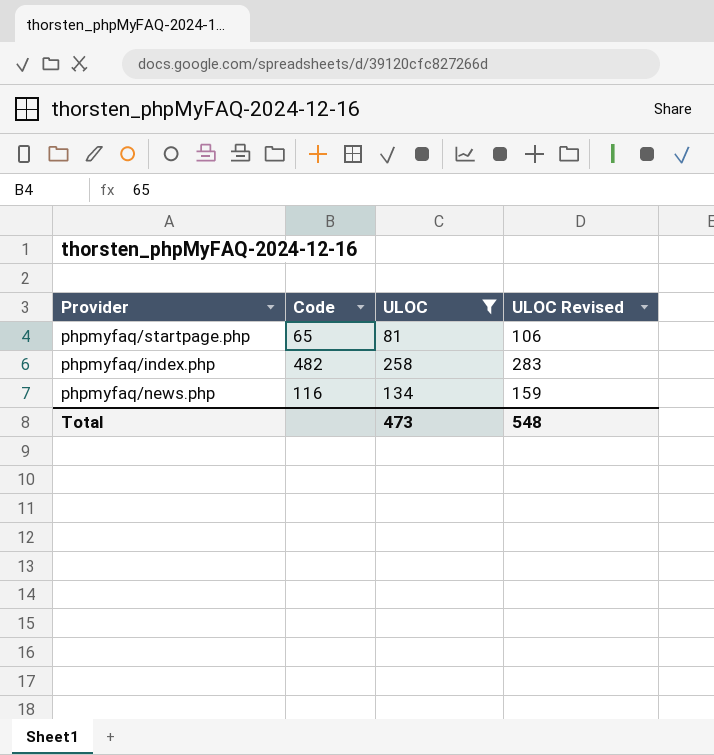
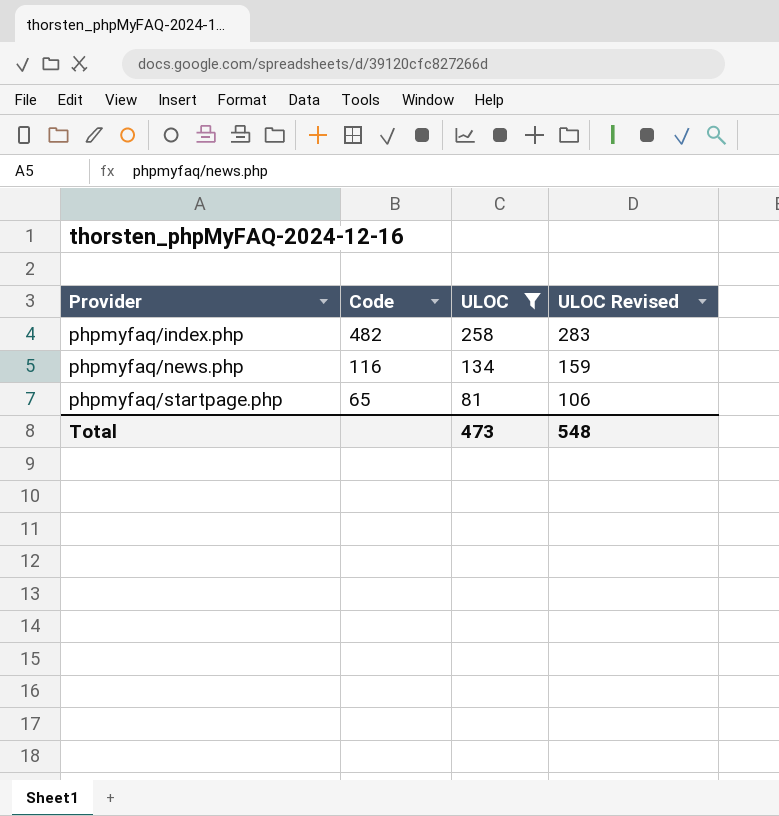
row order: none -> Provider ascending

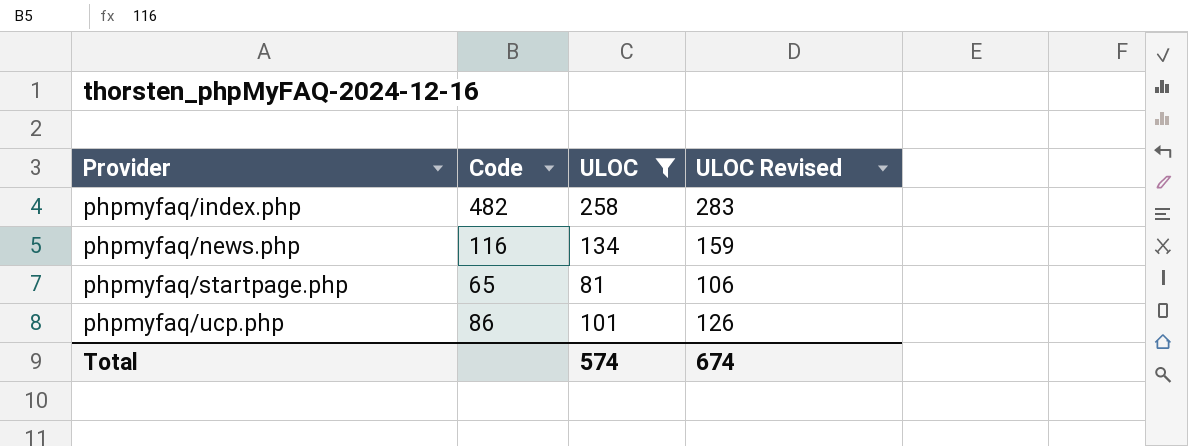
row phpmyfaq/ucp.php: none -> 86 | 101 | 126
Total | ULOC: 473 -> 574
Total | ULOC Revised: 548 -> 674

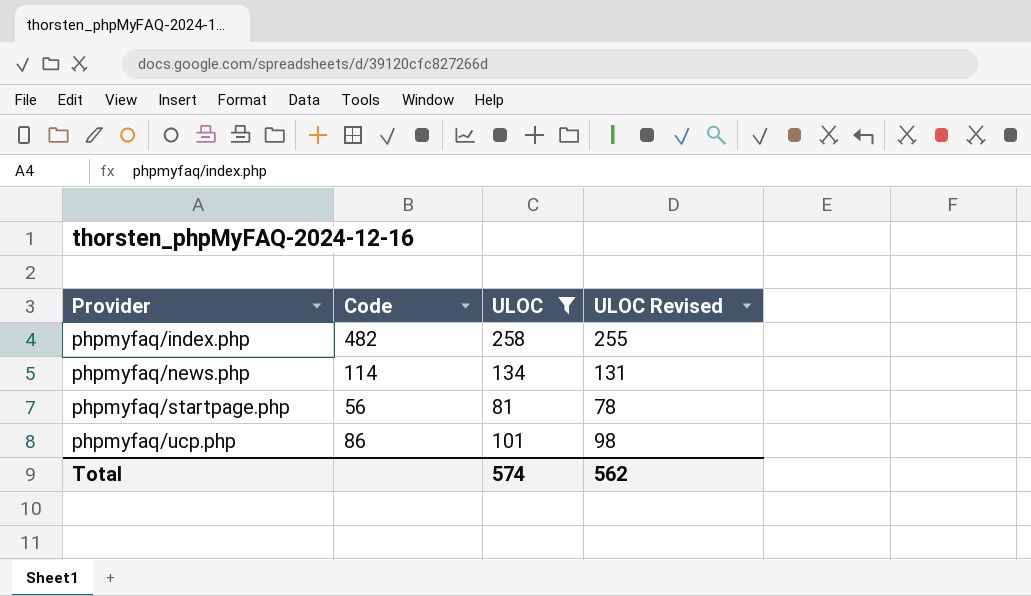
column ULOC Revised | formula: [ULOC] + 25 -> [ULOC] - 3
phpmyfaq/news.php | Code: 116 -> 114
phpmyfaq/startpage.php | Code: 65 -> 56
Total | ULOC Revised: 674 -> 562

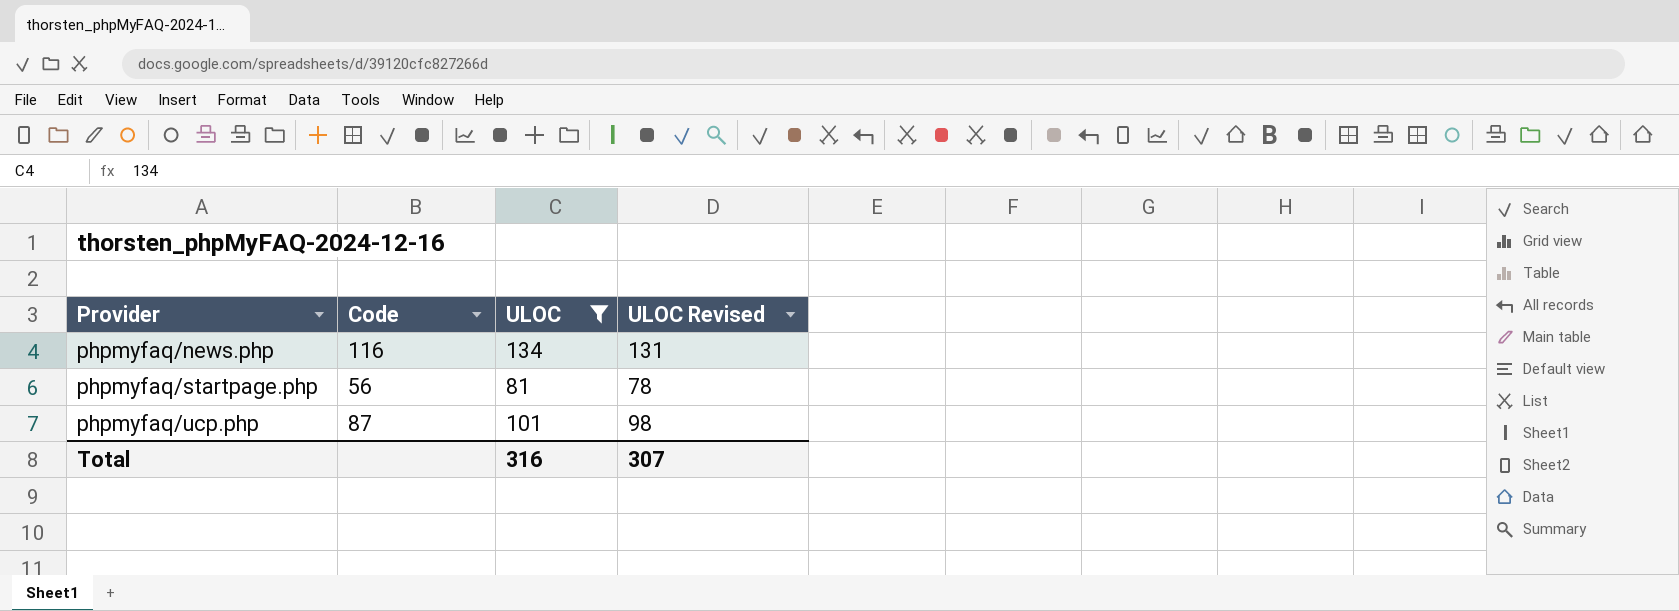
row phpmyfaq/index.php: 482 | 258 | 255 -> none
phpmyfaq/news.php | Code: 114 -> 116
phpmyfaq/ucp.php | Code: 86 -> 87
Total | ULOC: 574 -> 316
Total | ULOC Revised: 562 -> 307

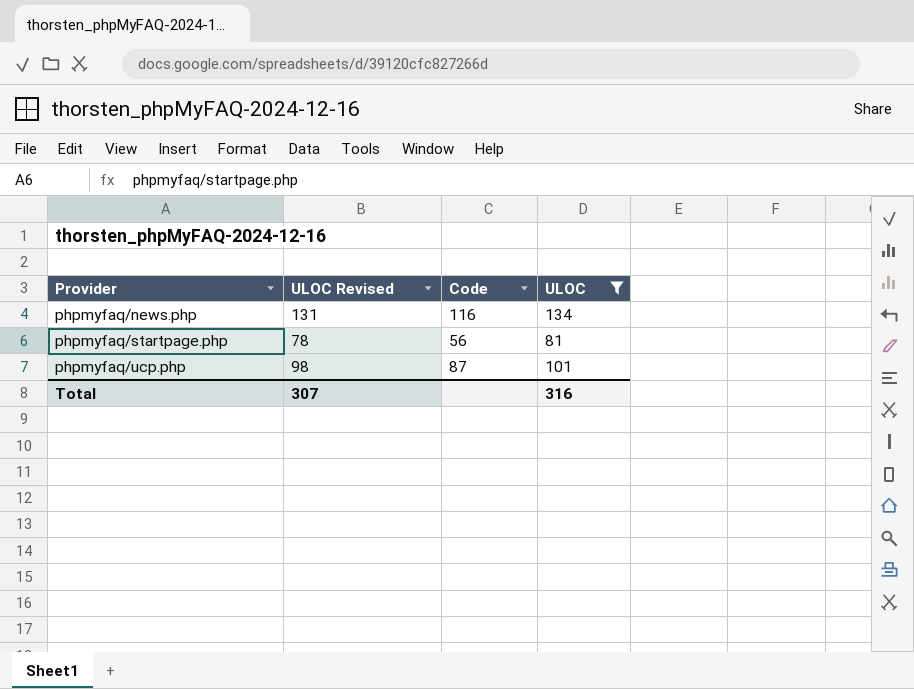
column ULOC Revised | position: 4 -> 2

